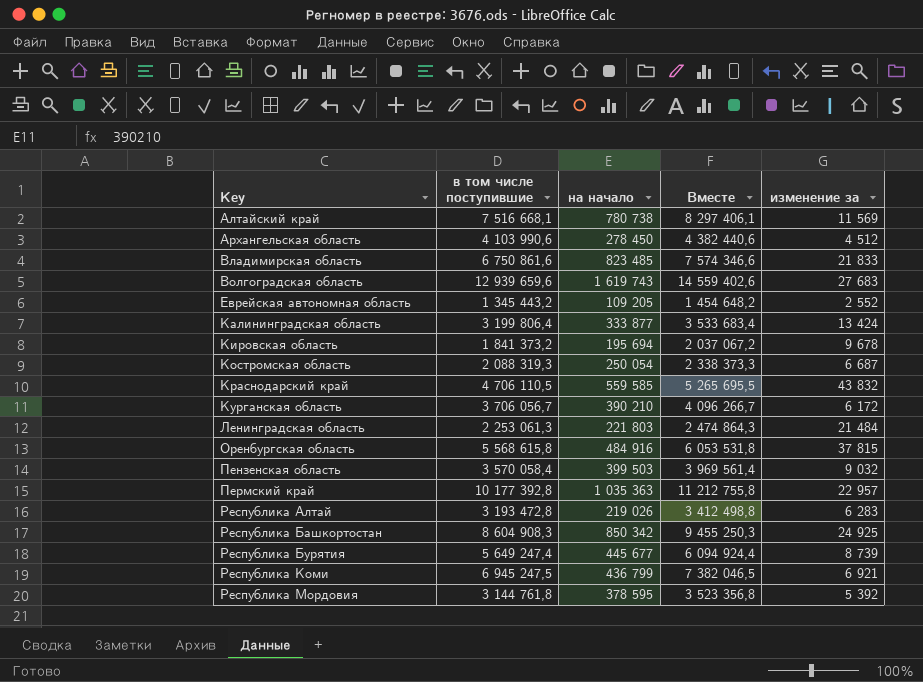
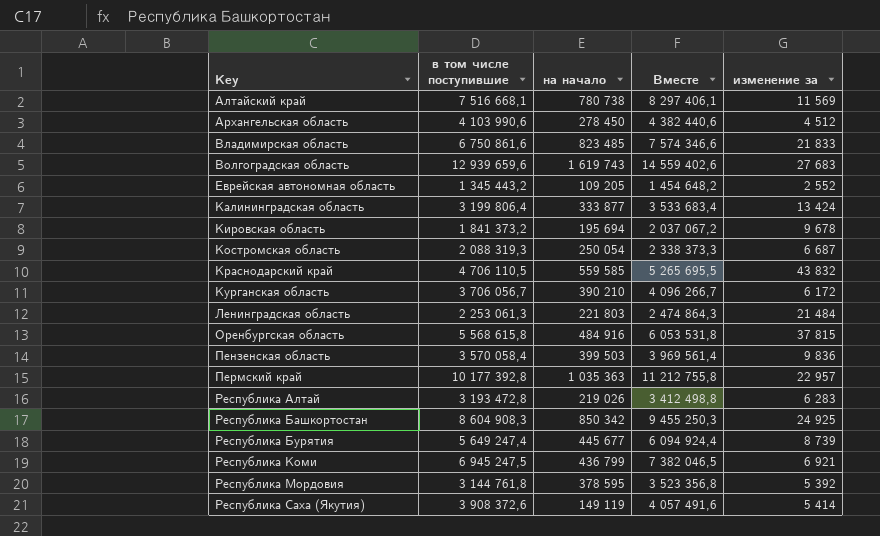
Пензенская область | изменение за: 9 032 -> 9 836
row Республика Саха (Якутия): none -> 3 908 372,6 | 149 119 | 4 057 491,6 | 5 414

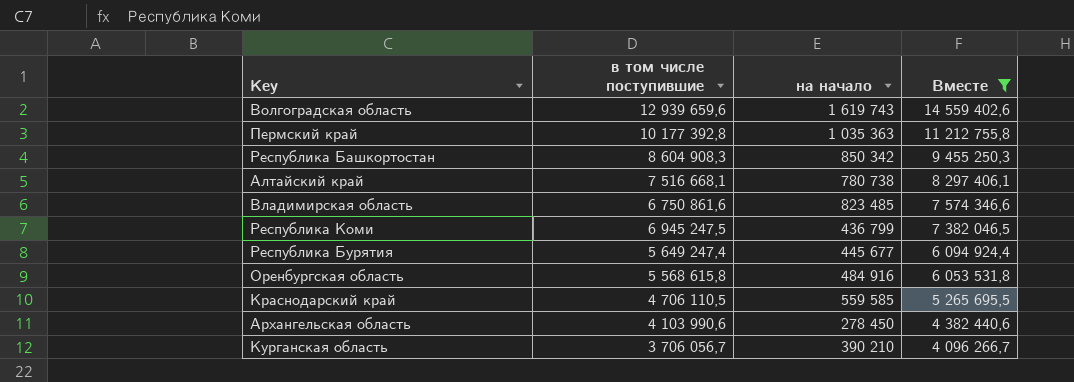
filter: none -> Вместе >= 4 096 266,7
row order: Key ascending -> Вместе descending
column изменение за | position: 5 -> none

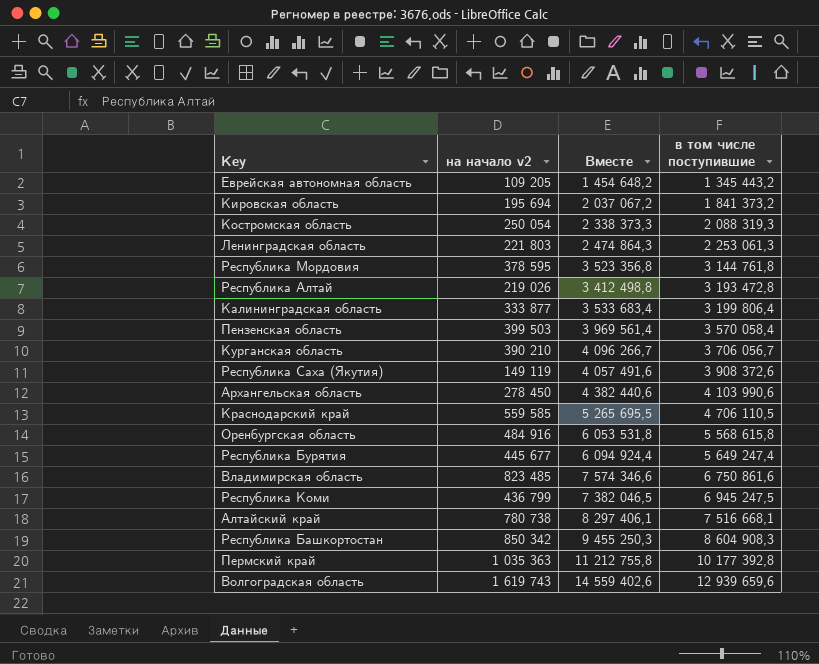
filter: Вместе >= 4 096 266,7 -> none
row order: Вместе descending -> в том числе поступившие ascending
column name: на начало -> на начало v2
column в том числе поступившие | position: 2 -> 4

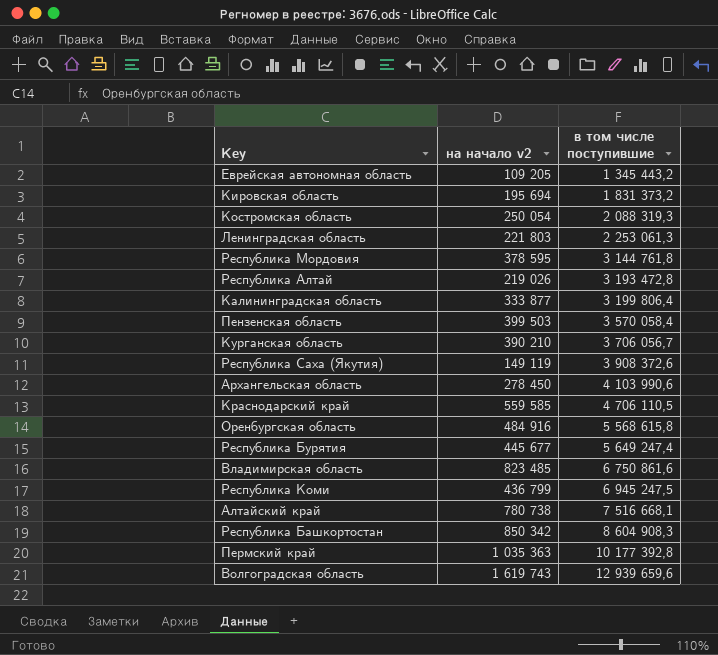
column Вместе | formula: [на начало v2] + [в том числе поступившие] -> none
Кировская область | в том числе поступившие: 1 841 373,2 -> 1 831 373,2

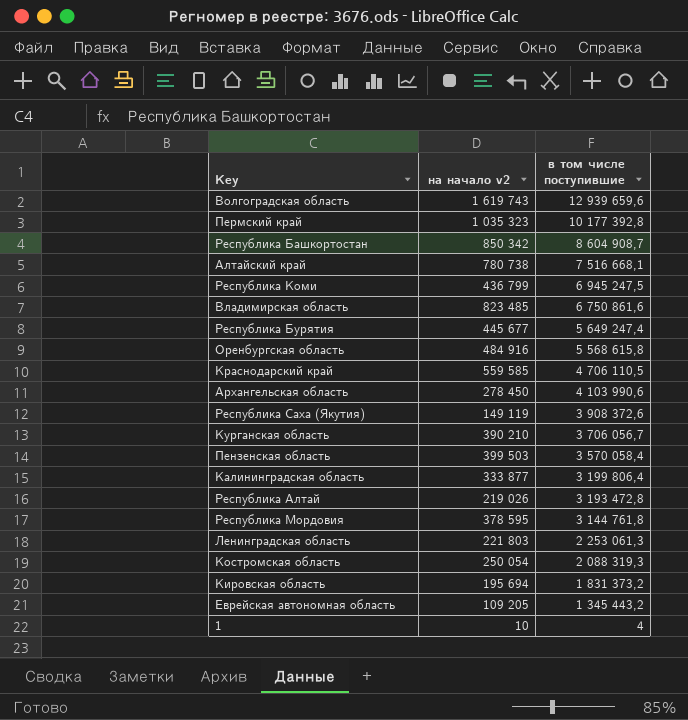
row order: в том числе поступившие ascending -> в том числе поступившие descending
Пермский край | на начало v2: 1 035 363 -> 1 035 323
Республика Башкортостан | в том числе поступившие: 8 604 908,3 -> 8 604 908,7
row 1: none -> 10 | 4

